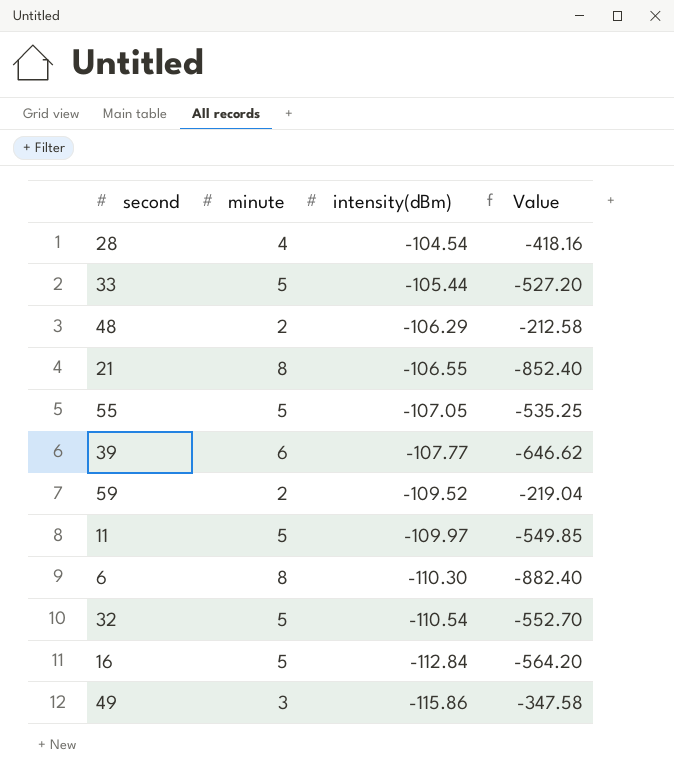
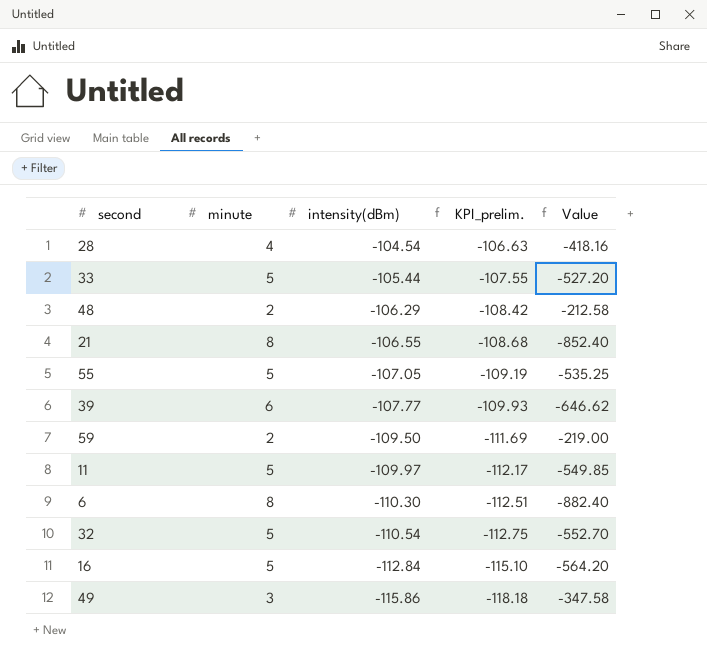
column KPI_prelim. | formula: none -> [intensity(dBm)] * 1.02
59 | intensity(dBm): -109.52 -> -109.50
59 | Value: -219.04 -> -219.00

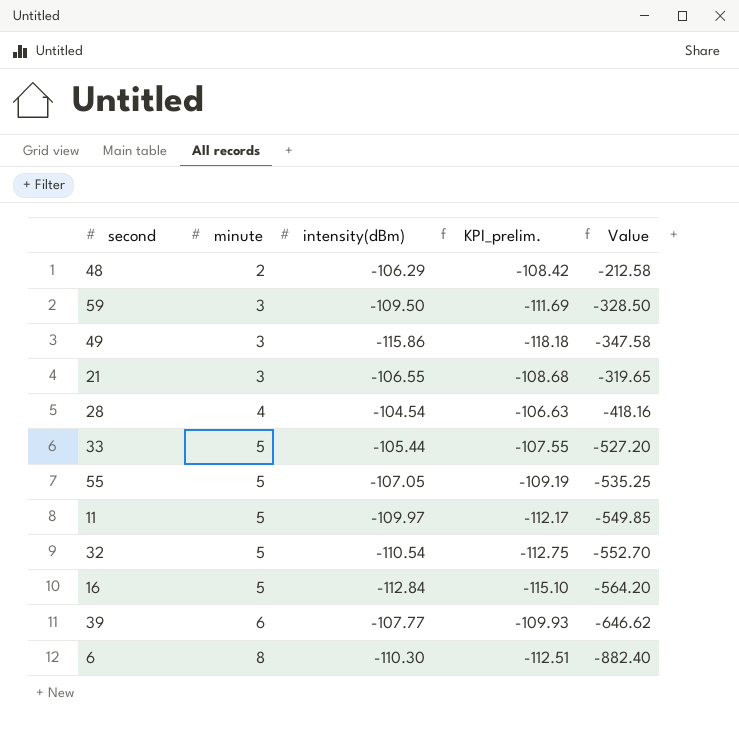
row order: intensity(dBm) descending -> minute ascending
59 | minute: 2 -> 3
59 | Value: -219.00 -> -328.50
21 | minute: 8 -> 3
21 | Value: -852.40 -> -319.65

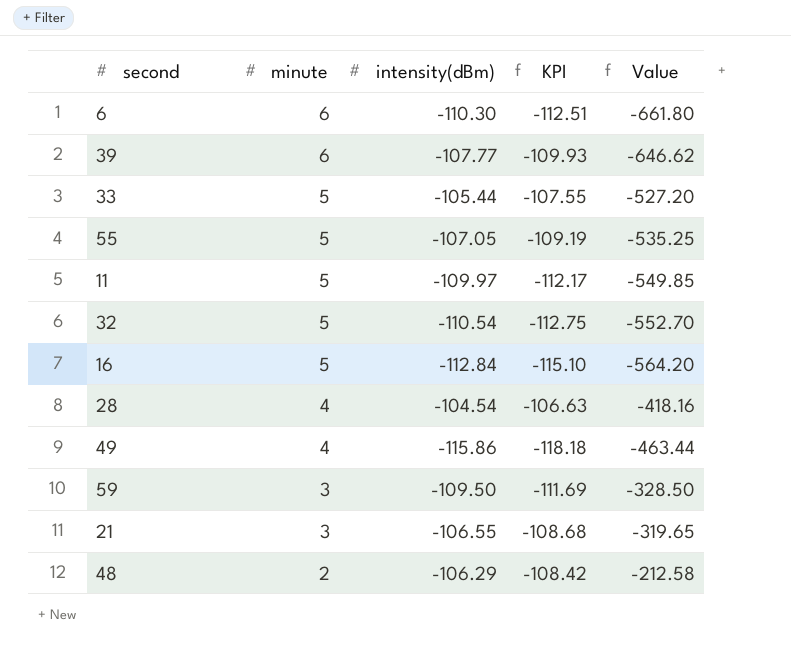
row order: minute ascending -> minute descending
column name: KPI_prelim. -> KPI
6 | minute: 8 -> 6
6 | Value: -882.40 -> -661.80
49 | minute: 3 -> 4
49 | Value: -347.58 -> -463.44

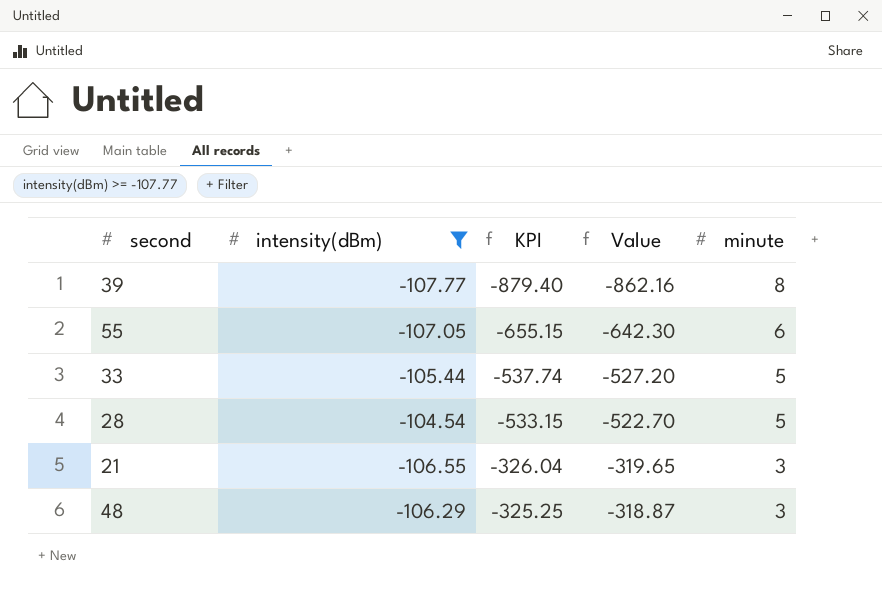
filter: none -> intensity(dBm) >= -107.77
row order: minute descending -> KPI ascending
column KPI | formula: [intensity(dBm)] * 1.02 -> [Value] * 1.02
column minute | position: 2 -> 5
39 | Value: -646.62 -> -862.16
39 | minute: 6 -> 8
55 | Value: -535.25 -> -642.30
55 | minute: 5 -> 6
28 | Value: -418.16 -> -522.70
28 | minute: 4 -> 5
48 | Value: -212.58 -> -318.87
48 | minute: 2 -> 3

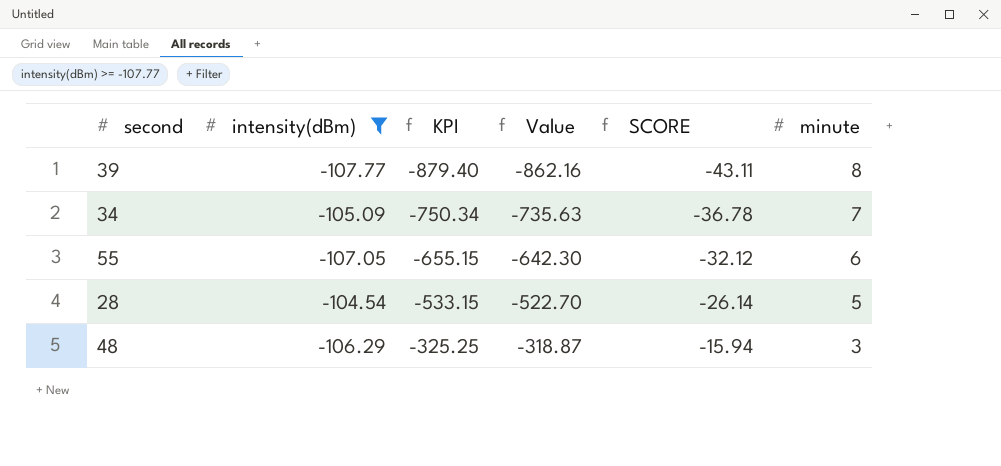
column SCORE | formula: none -> [Value] * 0.05
row 33: -105.44 | -537.74 | -527.20 | 5 -> none
row 21: -106.55 | -326.04 | -319.65 | 3 -> none
row 34: none -> -105.09 | -750.34 | -735.63 | -36.78 | 7

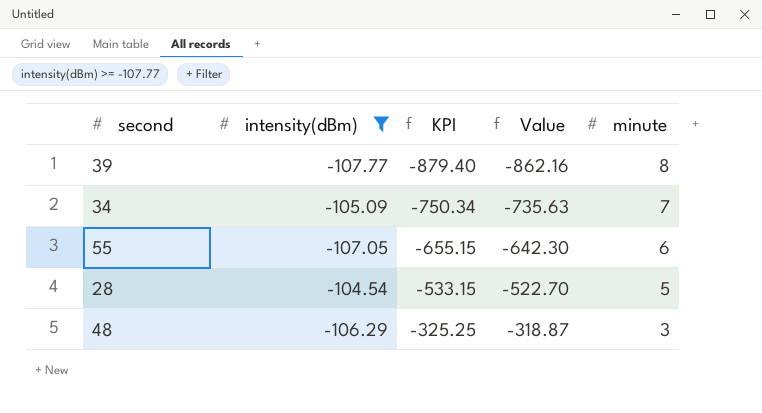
column SCORE | formula: [Value] * 0.05 -> none

